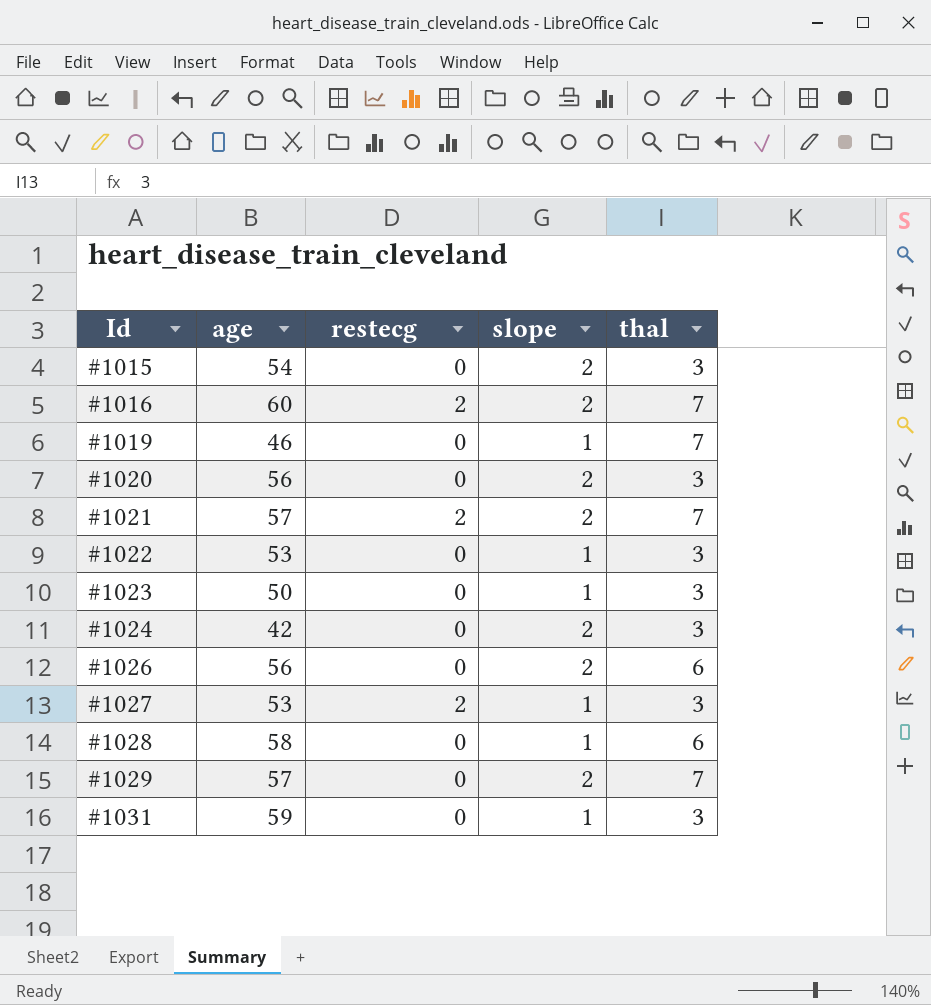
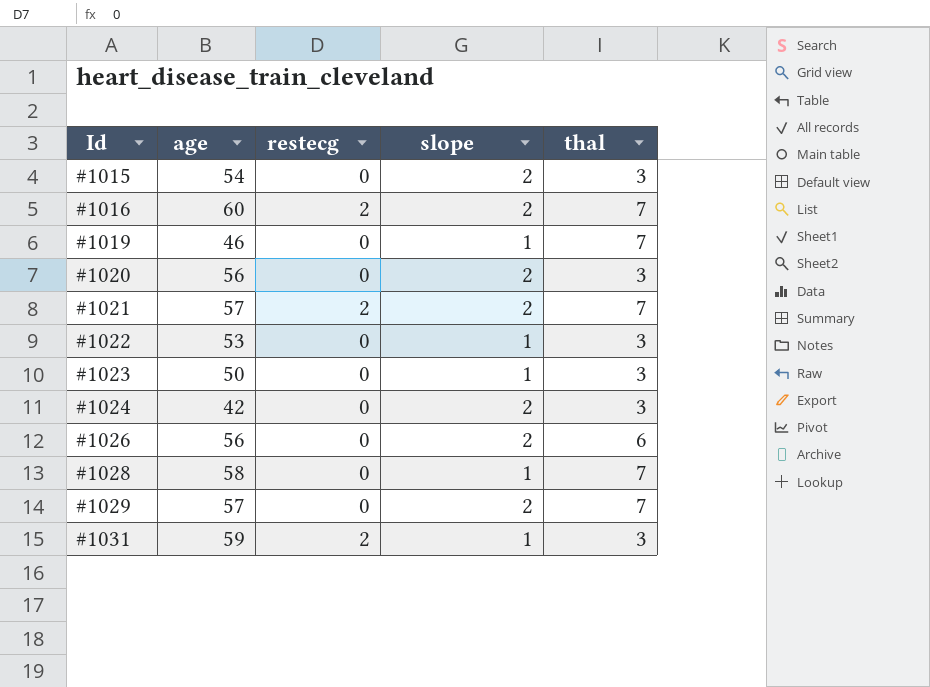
row #1027: 53 | 2 | 1 | 3 -> none
#1028 | thal: 6 -> 7
#1031 | restecg: 0 -> 2

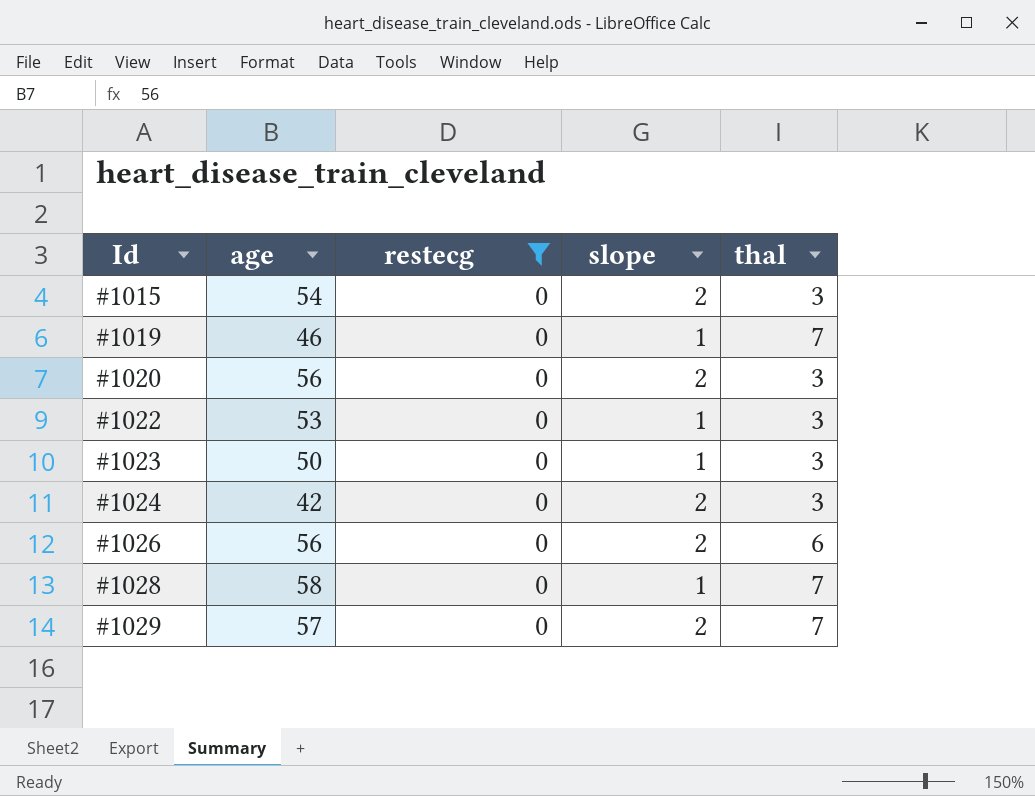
filter: none -> restecg = 0

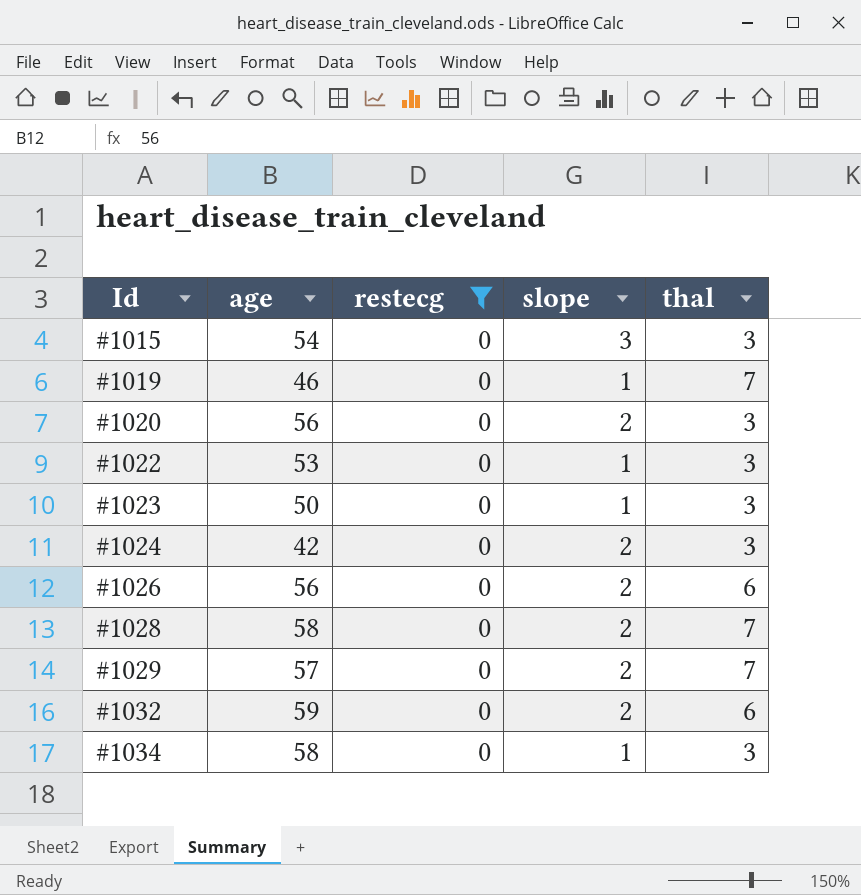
#1015 | slope: 2 -> 3
#1028 | slope: 1 -> 2
row #1032: none -> 59 | 0 | 2 | 6
row #1034: none -> 58 | 0 | 1 | 3

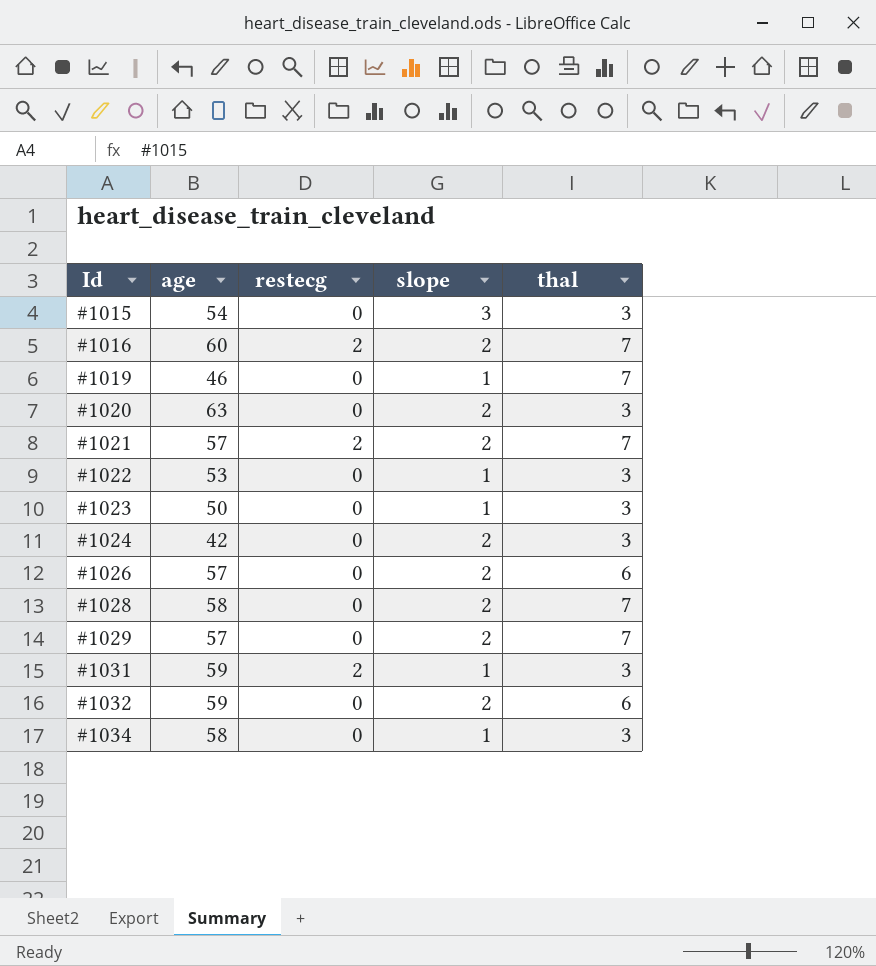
filter: restecg = 0 -> none
#1020 | age: 56 -> 63
#1026 | age: 56 -> 57

